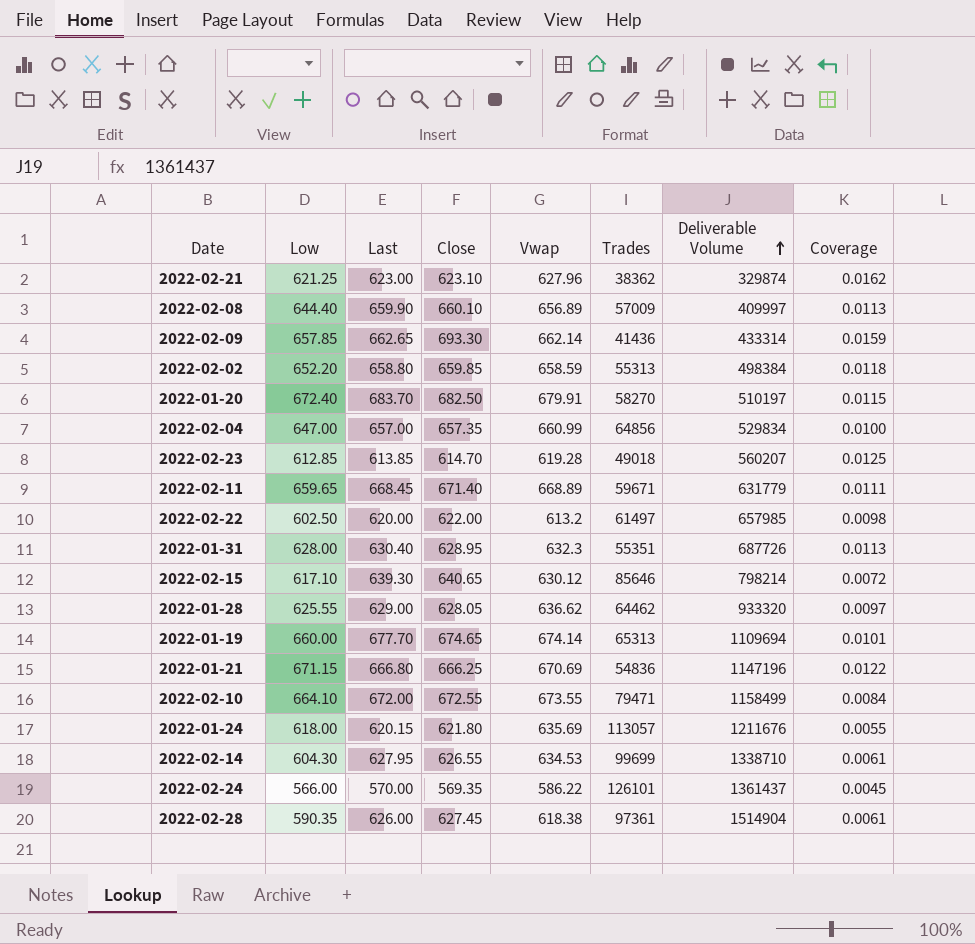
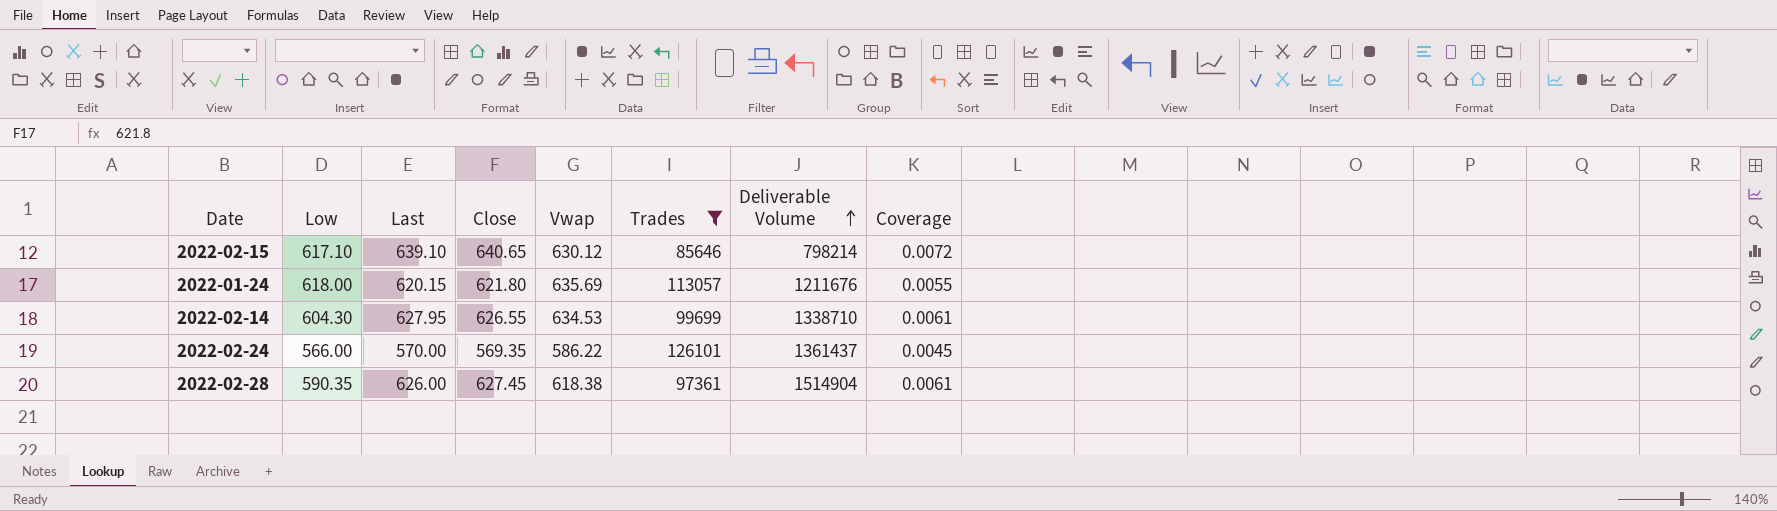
filter: none -> Trades >= 85646
2022-02-15 | Last: 639.30 -> 639.10

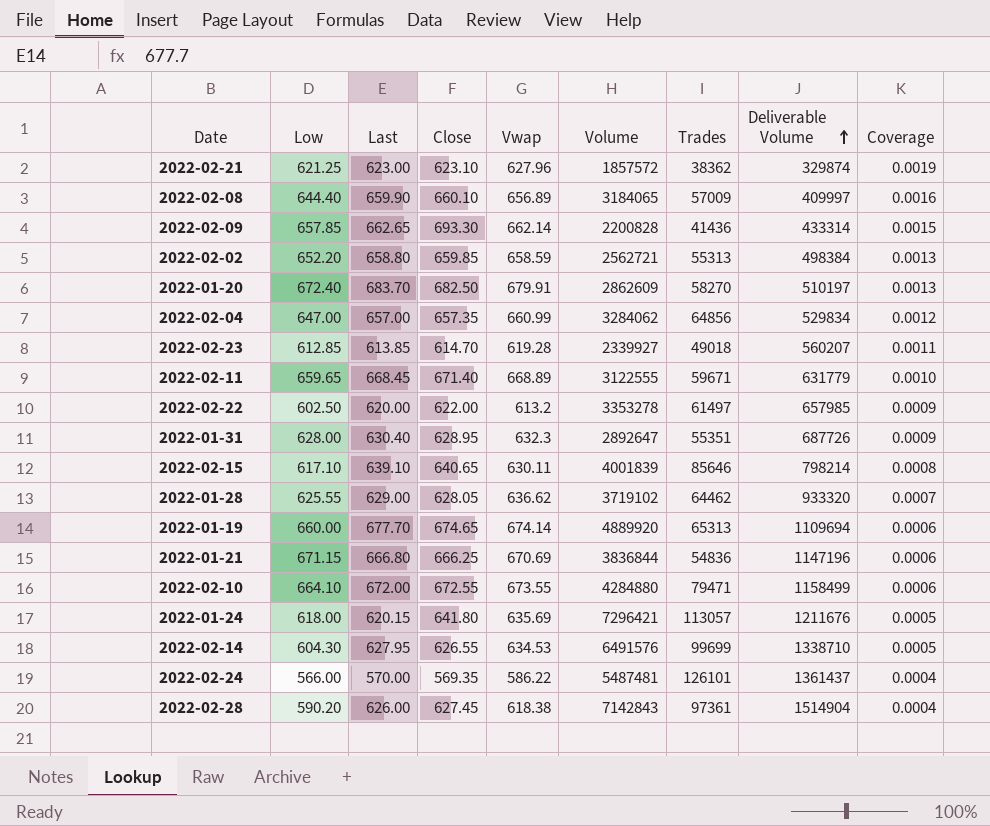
filter: Trades >= 85646 -> none
column Volume | position: none -> 6
column Coverage | formula: [Low] / [Trades] -> [Low] / [Deliverable Volume]
2022-02-15 | Vwap: 630.12 -> 630.11
2022-01-24 | Close: 621.80 -> 641.80
2022-02-28 | Low: 590.35 -> 590.20

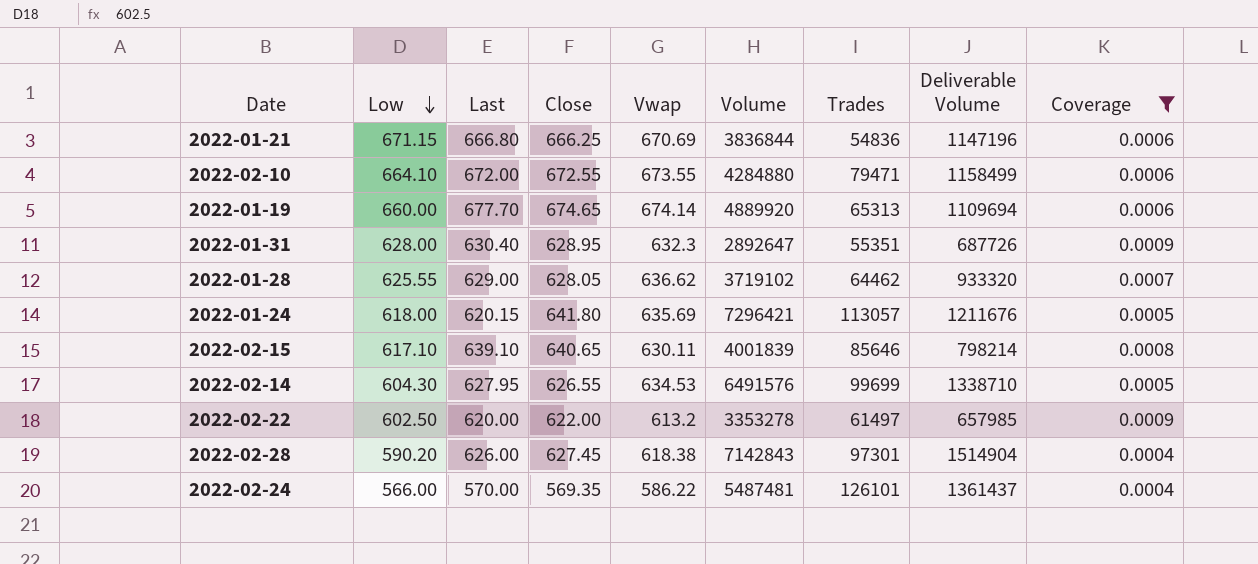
filter: none -> Coverage <= 0.0009
row order: Deliverable Volume ascending -> Low descending
2022-02-28 | Trades: 97361 -> 97301

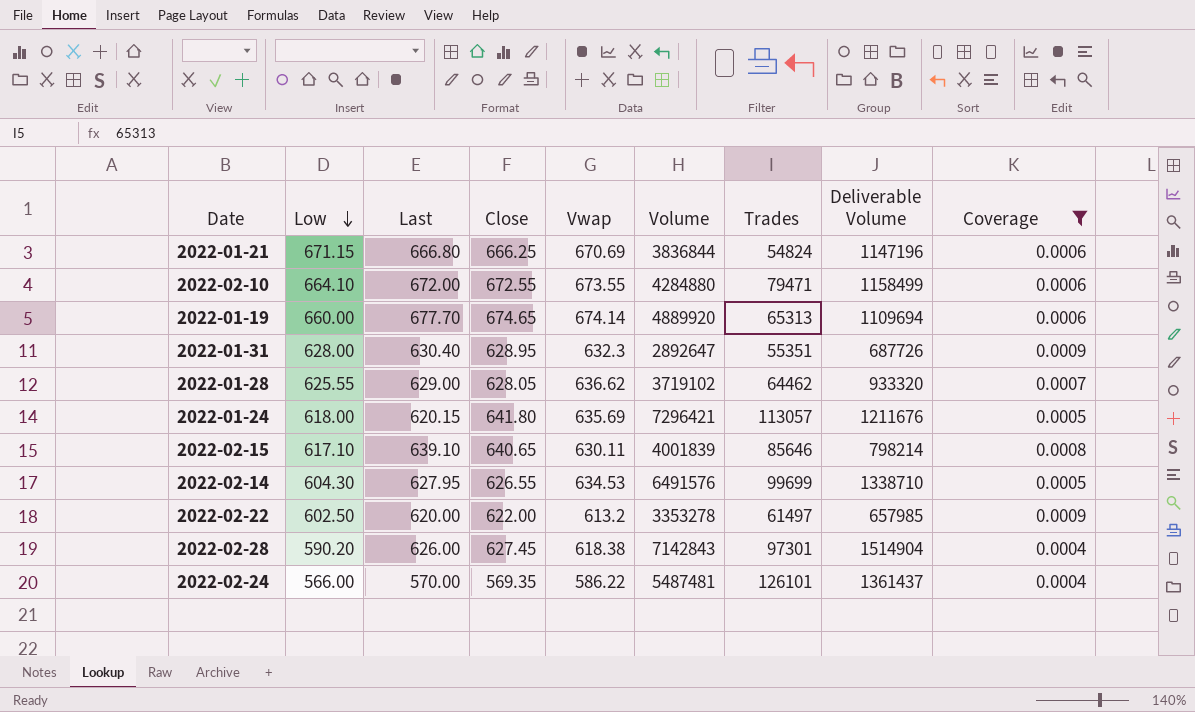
2022-01-21 | Trades: 54836 -> 54824

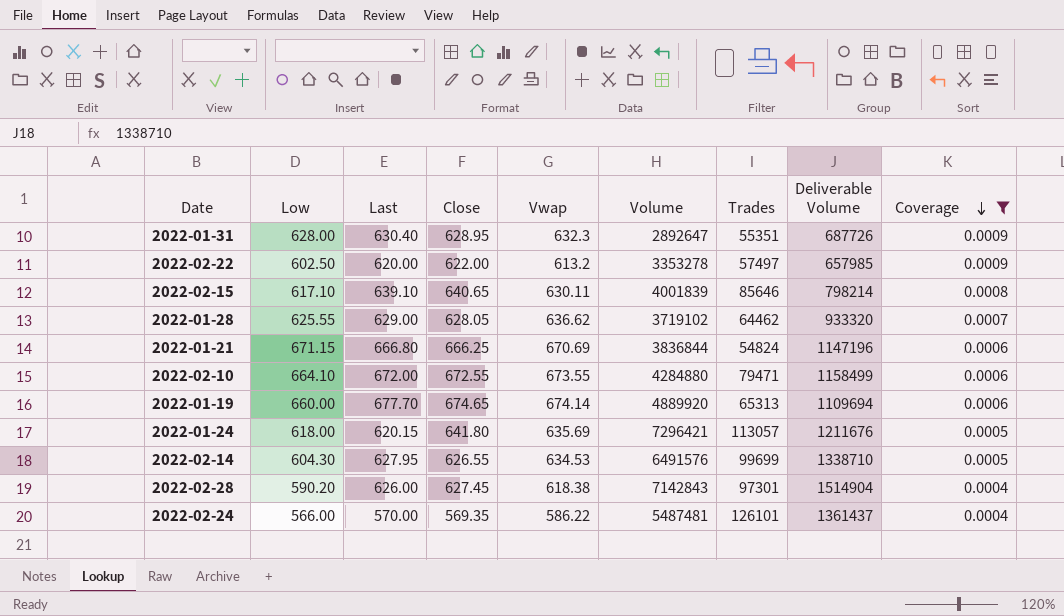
row order: Low descending -> Coverage descending
2022-02-22 | Trades: 61497 -> 57497

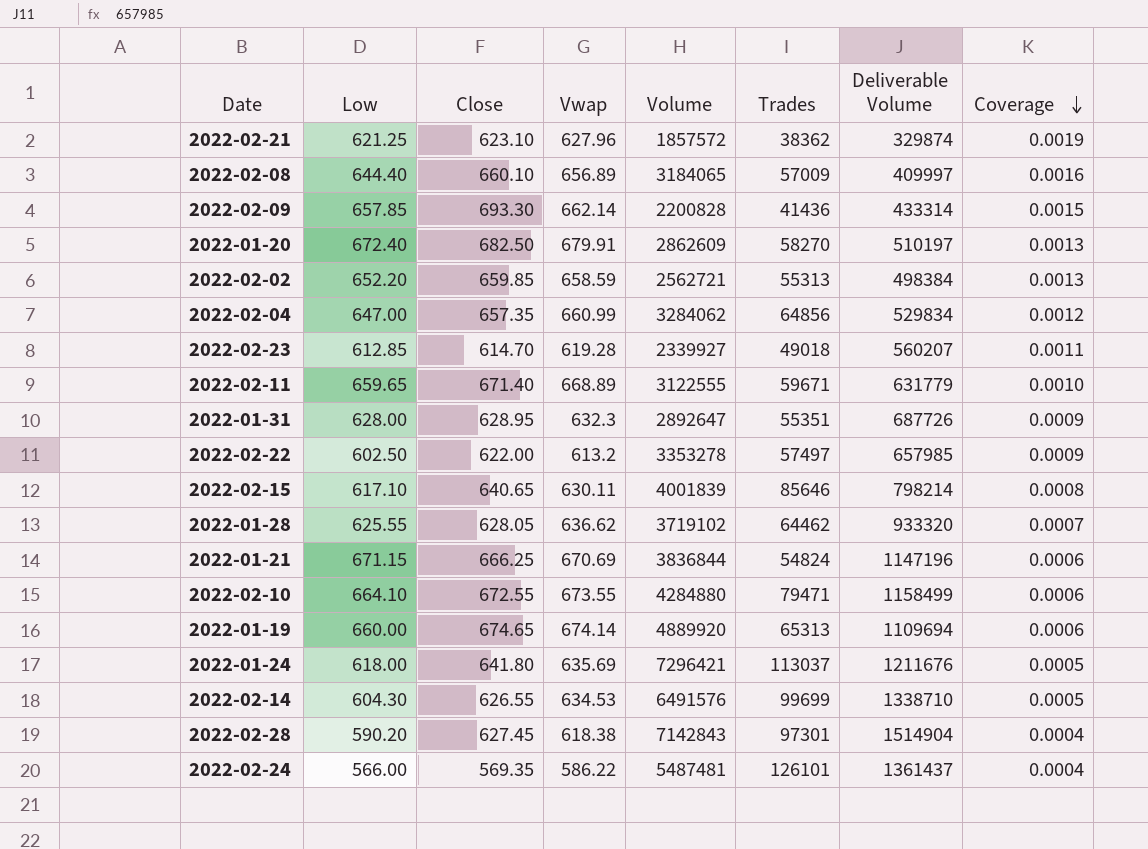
filter: Coverage <= 0.0009 -> none
column Last | position: 3 -> none
2022-01-24 | Trades: 113057 -> 113037

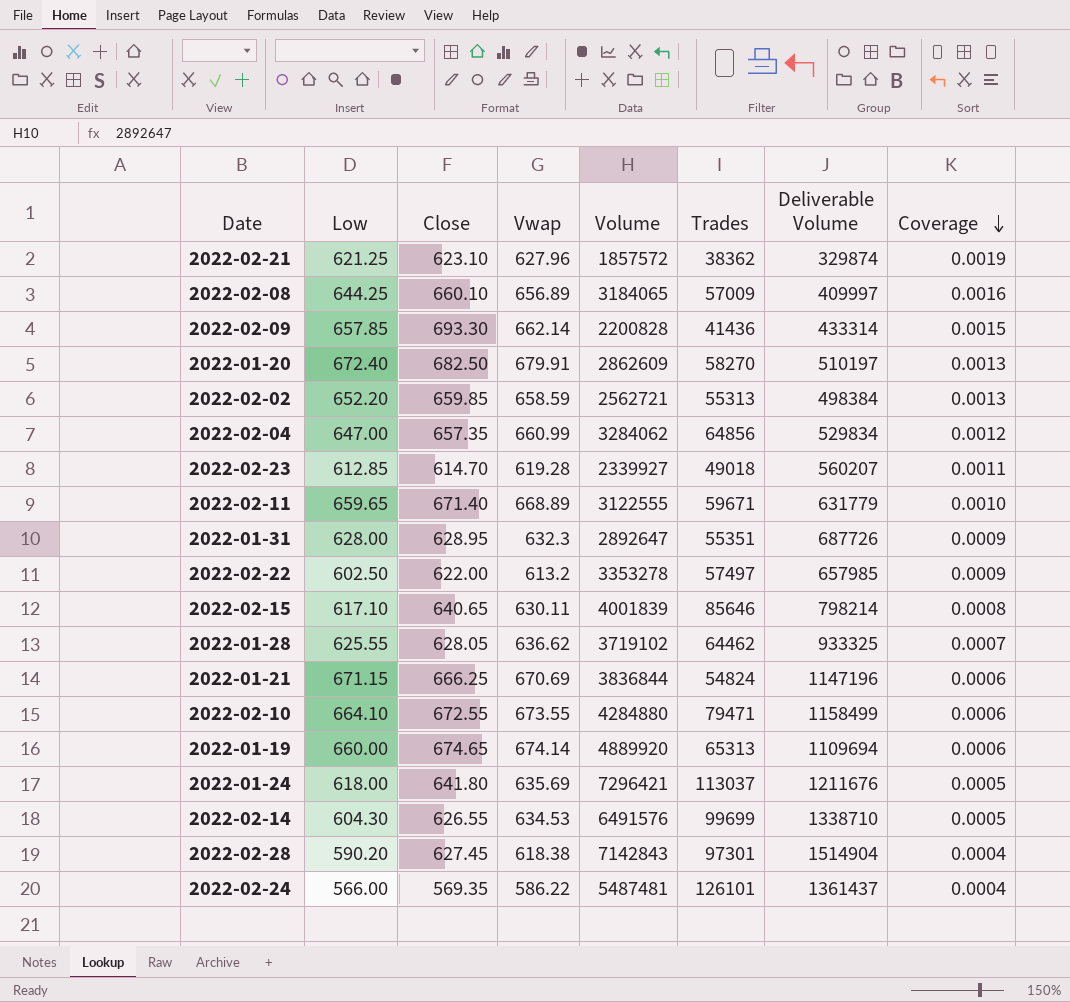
2022-02-08 | Low: 644.40 -> 644.25
2022-01-28 | Deliverable Volume: 933320 -> 933325

